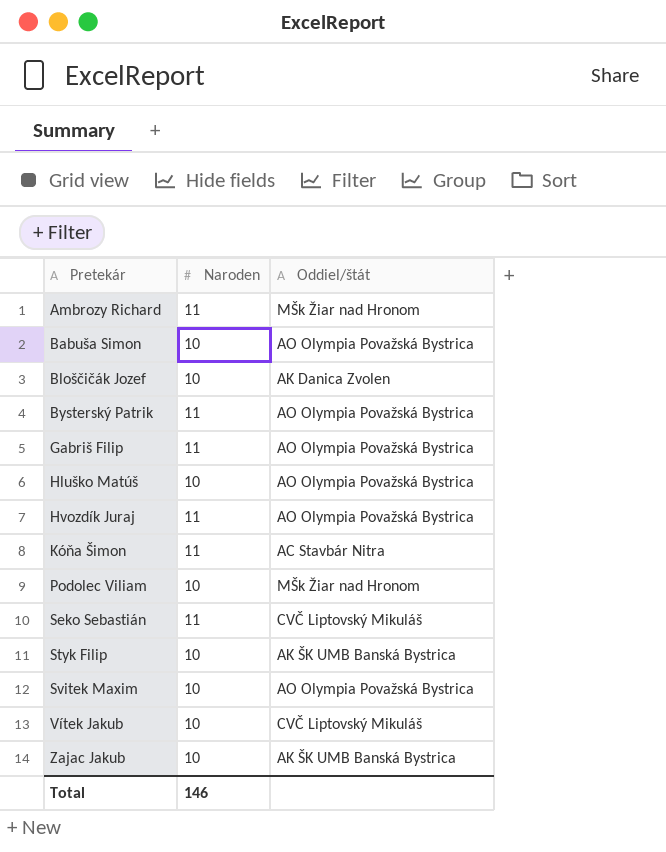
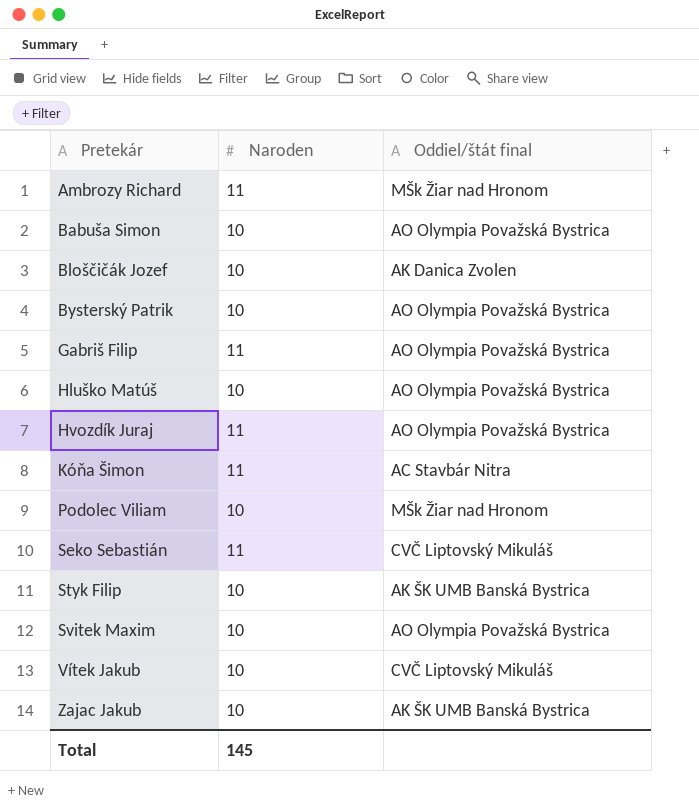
column name: Oddiel/štát -> Oddiel/štát final
Bysterský Patrik | Naroden: 11 -> 10
Total | Naroden: 146 -> 145

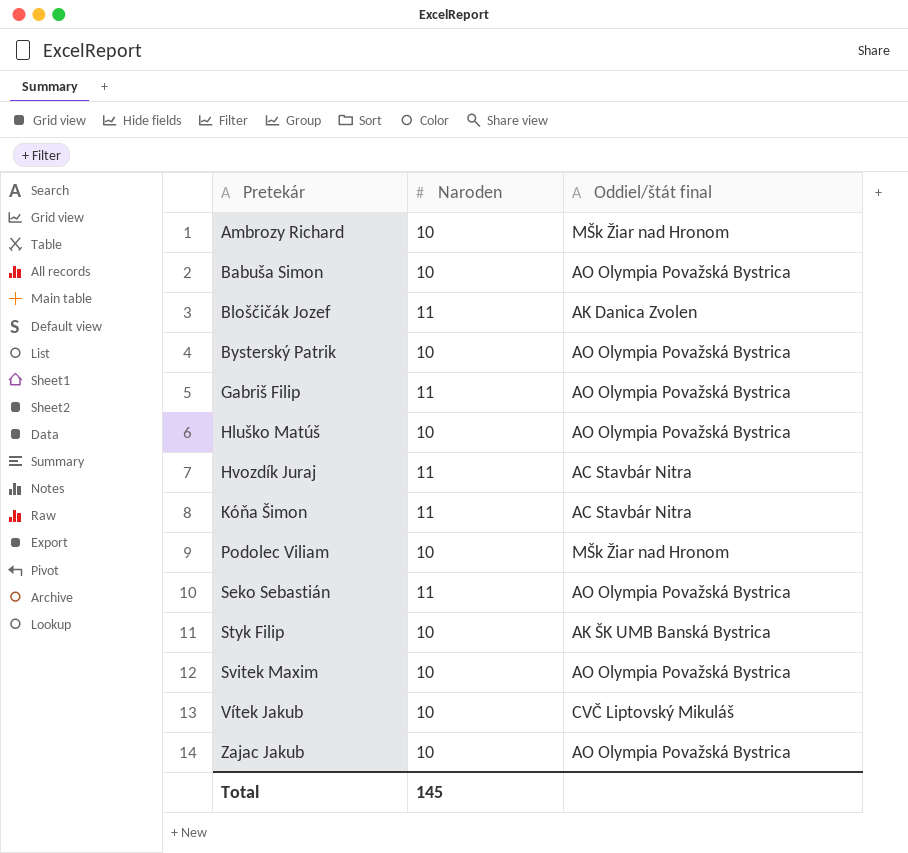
Ambrozy Richard | Naroden: 11 -> 10
Bloščičák Jozef | Naroden: 10 -> 11
Hvozdík Juraj | Oddiel/štát final: AO Olympia Považská Bystrica -> AC Stavbár Nitra
Seko Sebastián | Oddiel/štát final: CVČ Liptovský Mikuláš -> AO Olympia Považská Bystrica
Zajac Jakub | Oddiel/štát final: AK ŠK UMB Banská Bystrica -> AO Olympia Považská Bystrica

